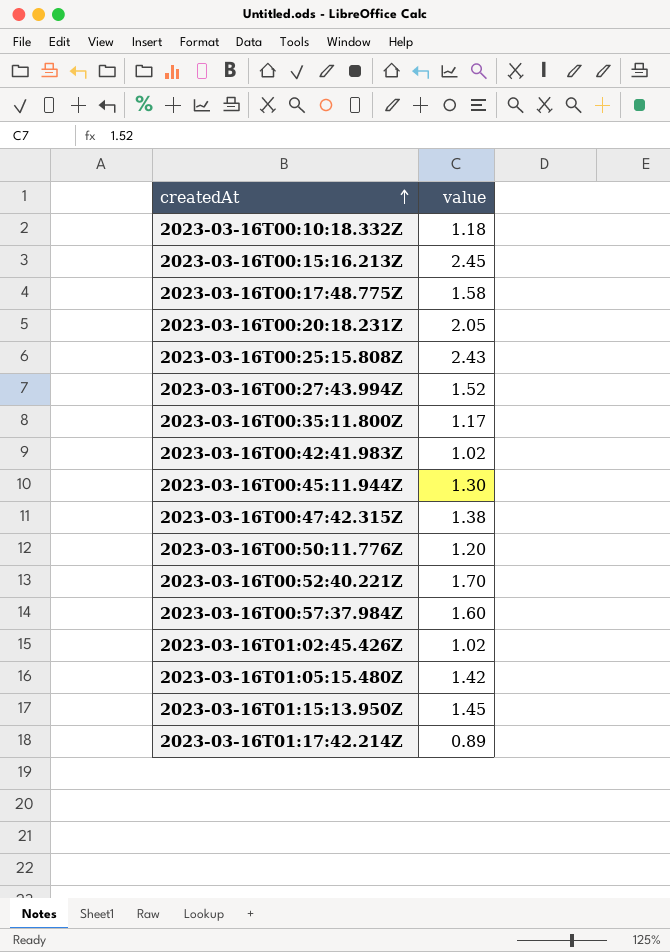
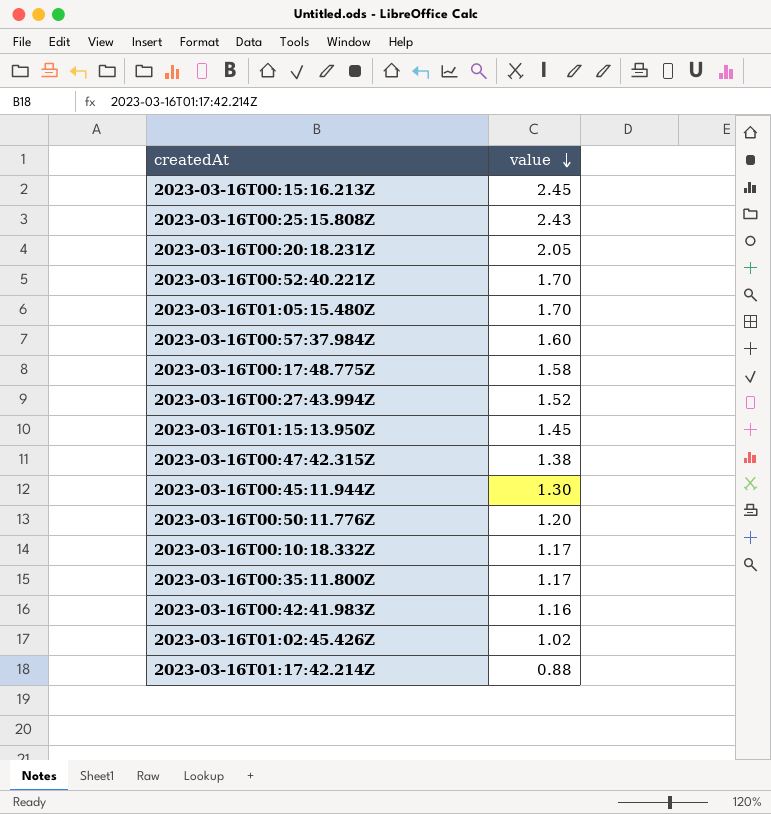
row order: createdAt ascending -> value descending
2023-03-16T01:05:15.480Z | value: 1.42 -> 1.70
2023-03-16T00:10:18.332Z | value: 1.18 -> 1.17
2023-03-16T00:42:41.983Z | value: 1.02 -> 1.16
2023-03-16T01:17:42.214Z | value: 0.89 -> 0.88

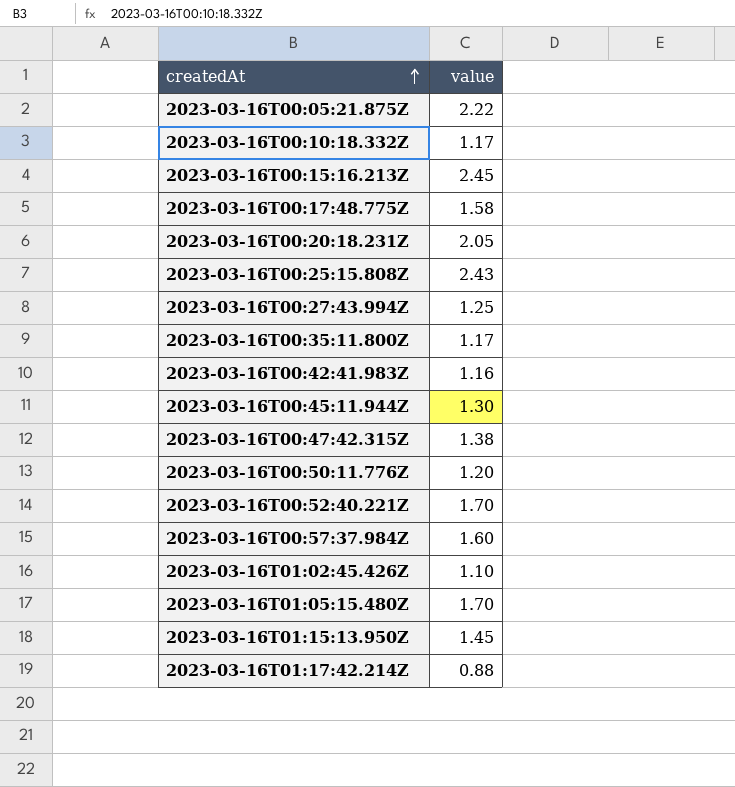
row order: value descending -> createdAt ascending
row 2023-03-16T00:05:21.875Z: none -> 2.22
2023-03-16T00:27:43.994Z | value: 1.52 -> 1.25
2023-03-16T01:02:45.426Z | value: 1.02 -> 1.10

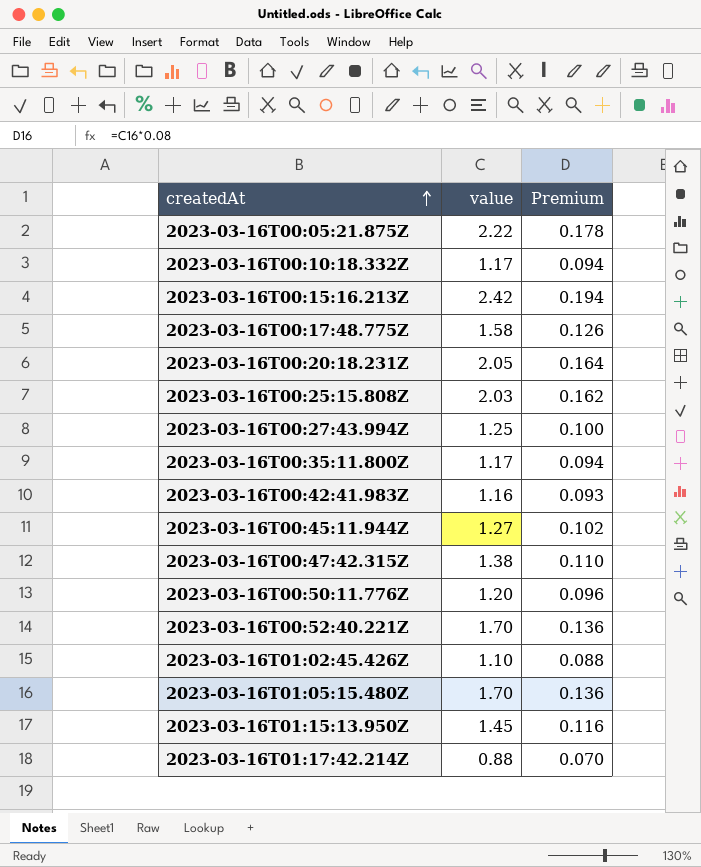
column Premium | formula: none -> [value] * 0.08
row 2023-03-16T00:57:37.984Z: 1.60 -> none
2023-03-16T00:15:16.213Z | value: 2.45 -> 2.42
2023-03-16T00:25:15.808Z | value: 2.43 -> 2.03
2023-03-16T00:45:11.944Z | value: 1.30 -> 1.27

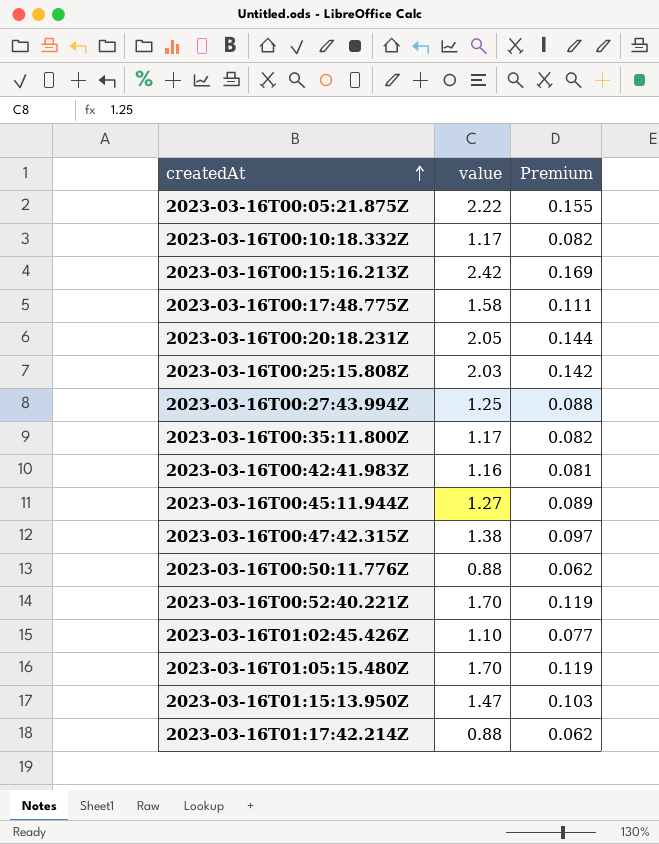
column Premium | formula: [value] * 0.08 -> [value] * 0.07
2023-03-16T00:50:11.776Z | value: 1.20 -> 0.88
2023-03-16T01:15:13.950Z | value: 1.45 -> 1.47

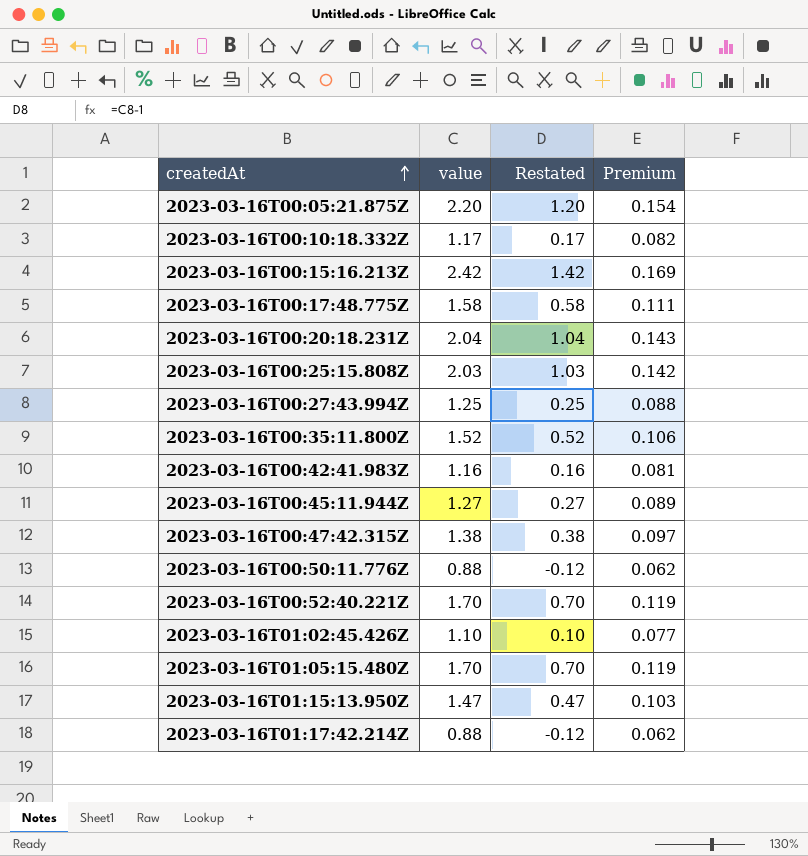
column Restated | formula: none -> [value] - 1
2023-03-16T00:05:21.875Z | value: 2.22 -> 2.20
2023-03-16T00:05:21.875Z | Premium: 0.155 -> 0.154
2023-03-16T00:20:18.231Z | value: 2.05 -> 2.04
2023-03-16T00:20:18.231Z | Premium: 0.144 -> 0.143
2023-03-16T00:35:11.800Z | value: 1.17 -> 1.52
2023-03-16T00:35:11.800Z | Premium: 0.082 -> 0.106

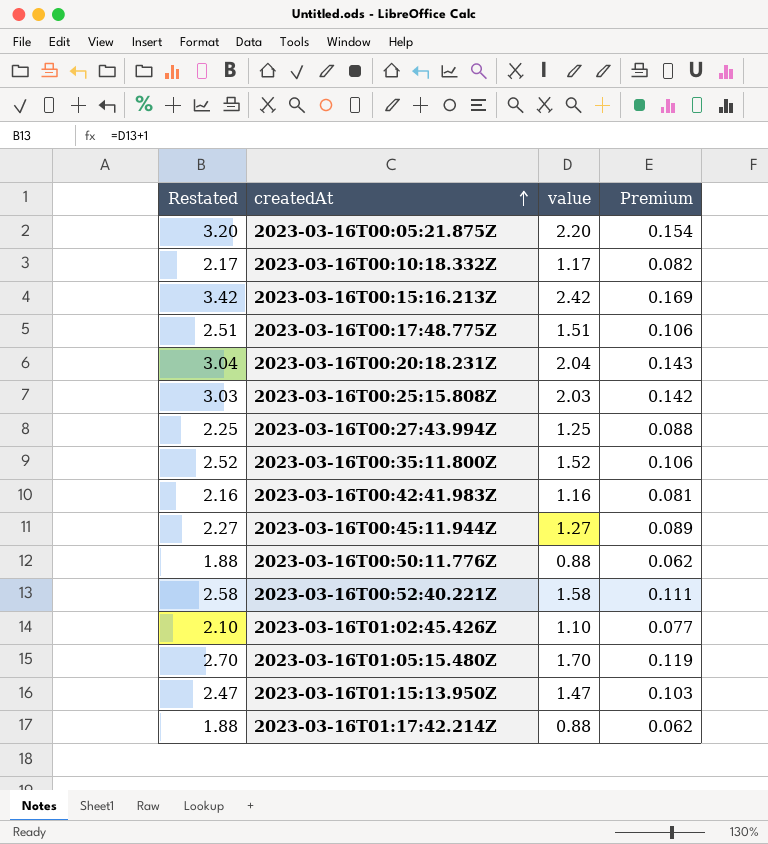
column Restated | formula: [value] - 1 -> [value] + 1
column Restated | position: 3 -> 1
row 2023-03-16T00:47:42.315Z: 1.38 | 0.38 | 0.097 -> none
2023-03-16T00:17:48.775Z | value: 1.58 -> 1.51
2023-03-16T00:17:48.775Z | Premium: 0.111 -> 0.106
2023-03-16T00:52:40.221Z | value: 1.70 -> 1.58
2023-03-16T00:52:40.221Z | Premium: 0.119 -> 0.111

